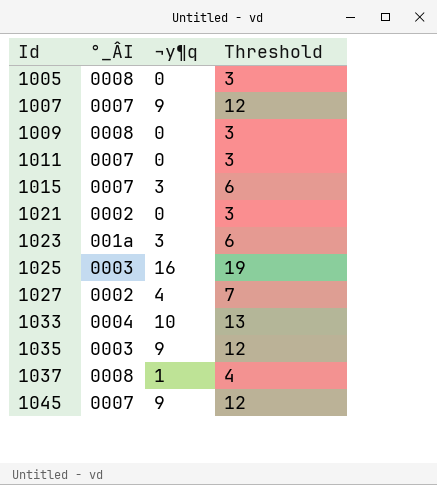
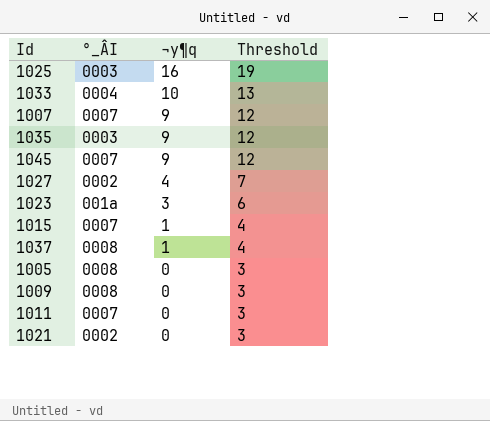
row order: Id ascending -> ¬y¶q descending
1015 | ¬y¶q: 3 -> 1
1015 | Threshold: 6 -> 4

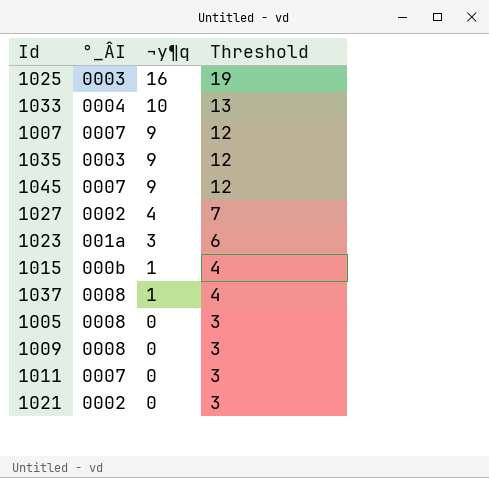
1015 | °_ÂI: 0007 -> 000b

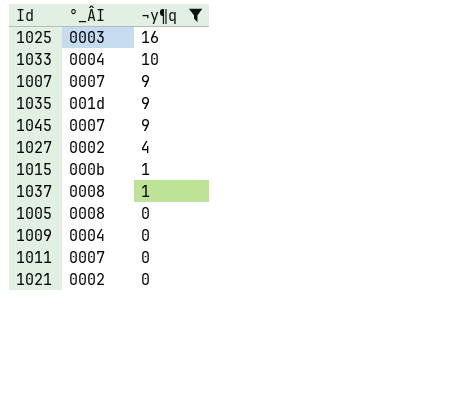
filter: none -> ¬y¶q != 3
column Threshold | formula: [¬y¶q] + 3 -> none
1035 | °_ÂI: 0003 -> 001d
1009 | °_ÂI: 0008 -> 0004

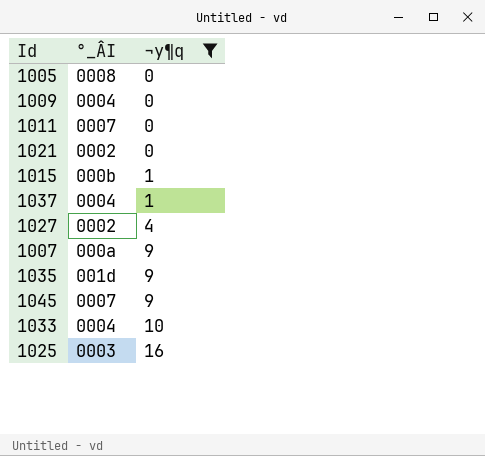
row order: ¬y¶q descending -> ¬y¶q ascending
1037 | °_ÂI: 0008 -> 0004
1007 | °_ÂI: 0007 -> 000a

